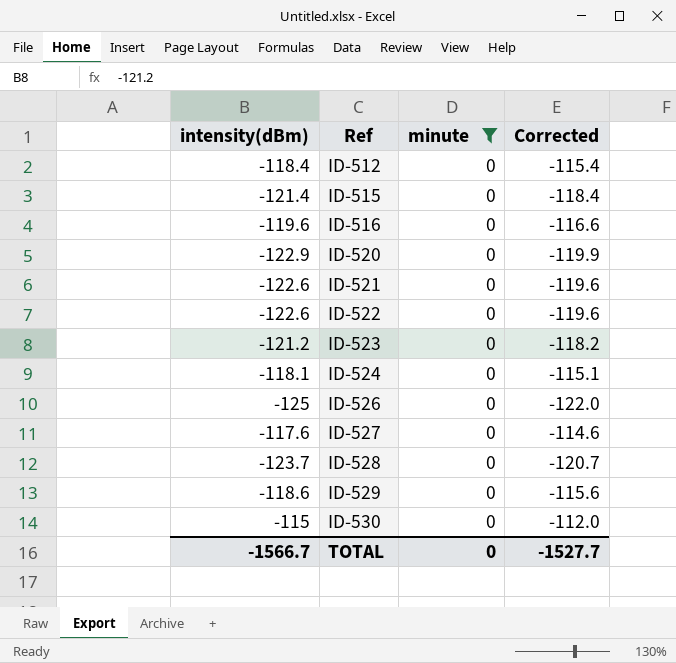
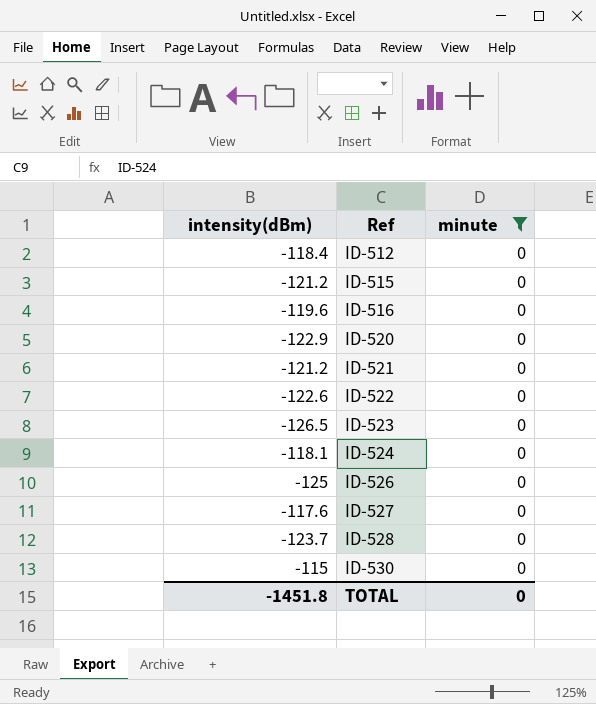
column Corrected | formula: [intensity(dBm)] + 3 -> none
row ID-529: -118.6 | 0 | -115.6 -> none
ID-515 | intensity(dBm): -121.4 -> -121.2
ID-521 | intensity(dBm): -122.6 -> -121.2
ID-523 | intensity(dBm): -121.2 -> -126.5
TOTAL | intensity(dBm): -1566.7 -> -1451.8

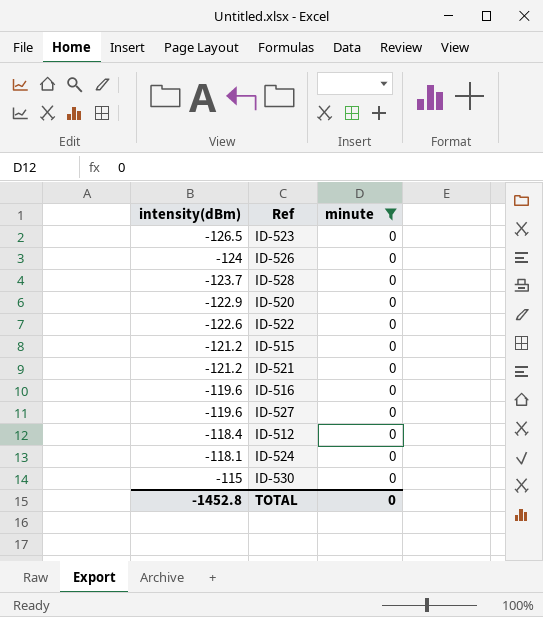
row order: Ref ascending -> intensity(dBm) ascending
ID-526 | intensity(dBm): -125 -> -124
ID-527 | intensity(dBm): -117.6 -> -119.6
TOTAL | intensity(dBm): -1451.8 -> -1452.8

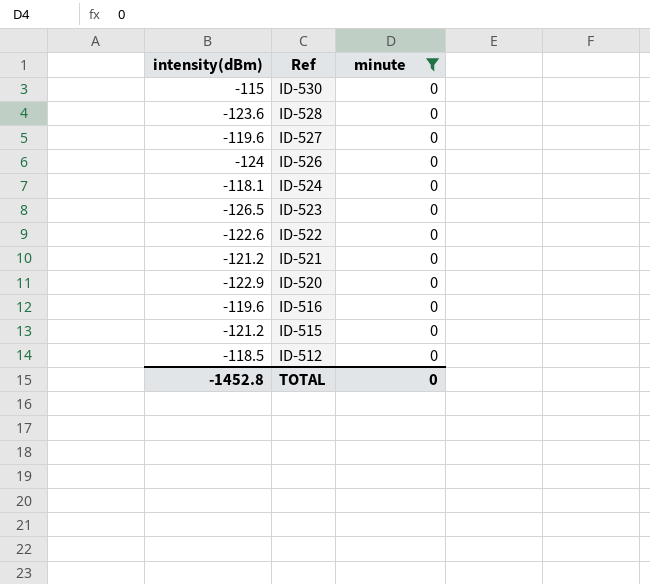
row order: intensity(dBm) ascending -> Ref descending
ID-528 | intensity(dBm): -123.7 -> -123.6
ID-512 | intensity(dBm): -118.4 -> -118.5

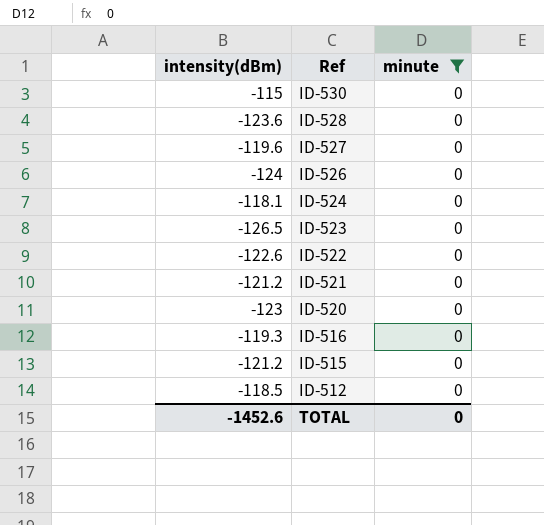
ID-520 | intensity(dBm): -122.9 -> -123
ID-516 | intensity(dBm): -119.6 -> -119.3
TOTAL | intensity(dBm): -1452.8 -> -1452.6

